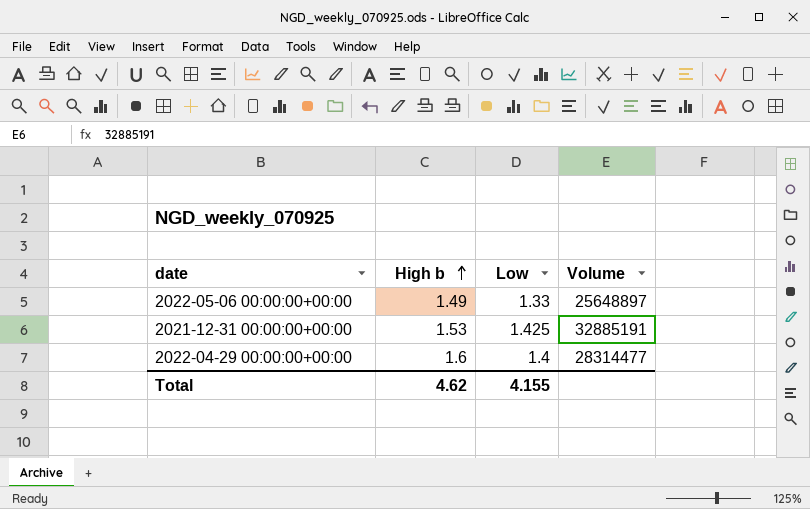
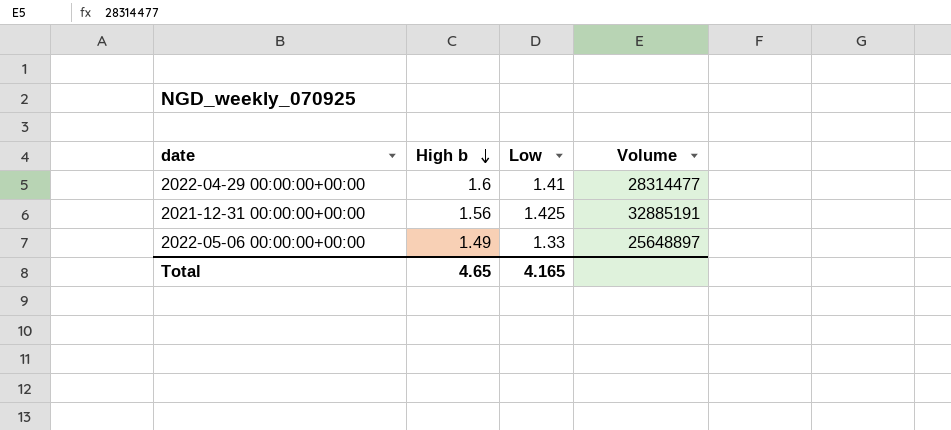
row order: High b ascending -> High b descending
2022-04-29 00:00:00+00:00 | Low: 1.4 -> 1.41
2021-12-31 00:00:00+00:00 | High b: 1.53 -> 1.56
Total | High b: 4.62 -> 4.65
Total | Low: 4.155 -> 4.165

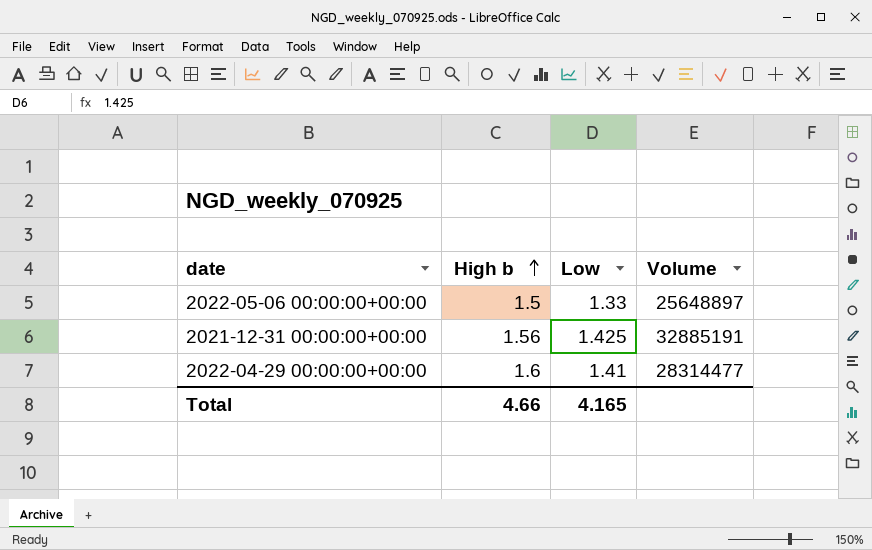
row order: High b descending -> High b ascending
2022-05-06 00:00:00+00:00 | High b: 1.49 -> 1.5
Total | High b: 4.65 -> 4.66

